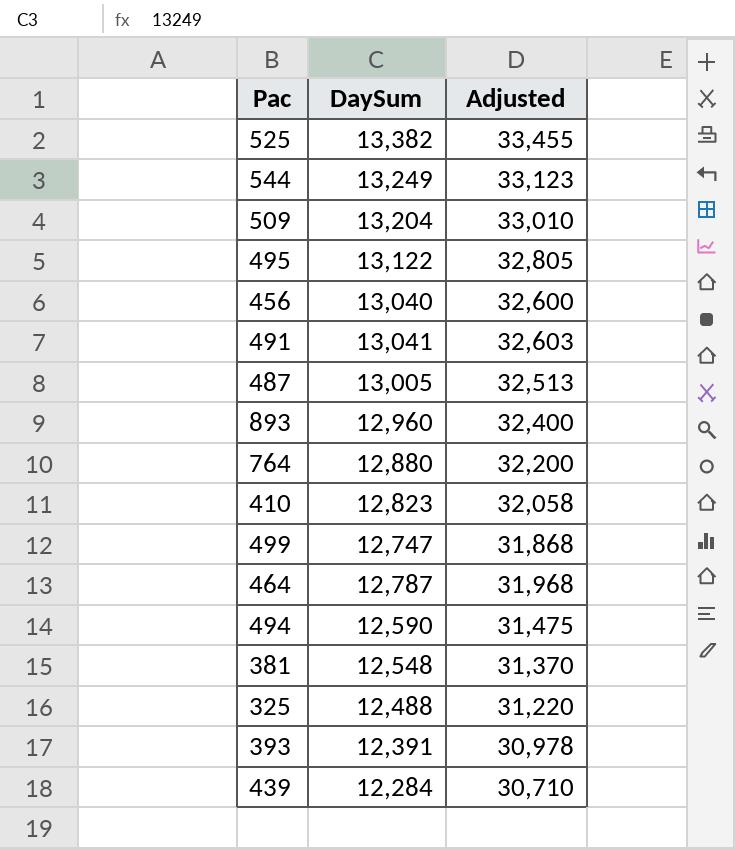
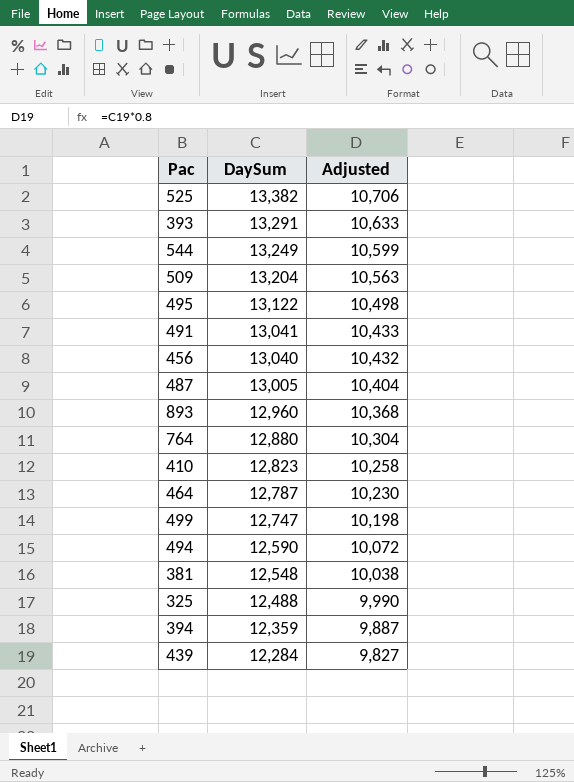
row order: none -> DaySum descending
column Adjusted | formula: [DaySum] * 2.5 -> [DaySum] * 0.8
393 | DaySum: 12,391 -> 13,291
row 394: none -> 12,359 | 9,887

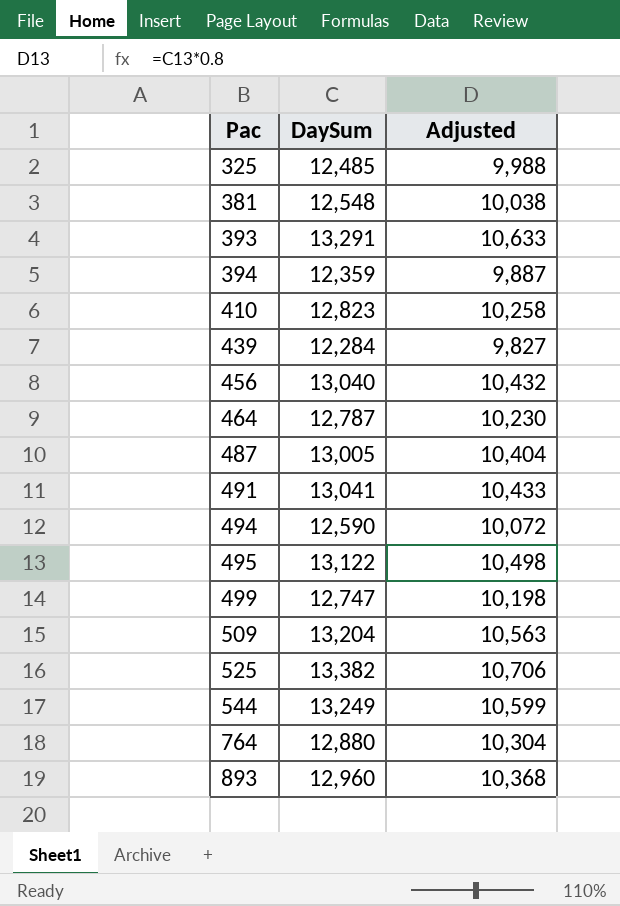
row order: DaySum descending -> Pac ascending
325 | DaySum: 12,488 -> 12,485
325 | Adjusted: 9,990 -> 9,988

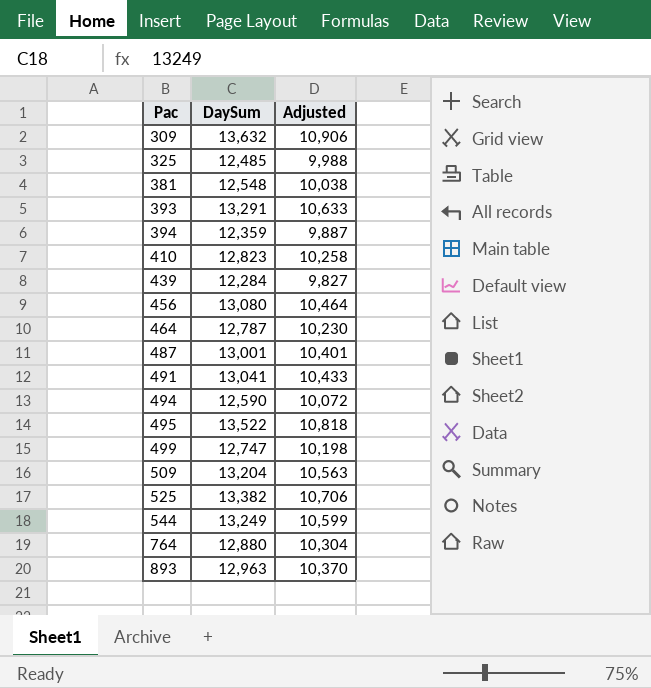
row 309: none -> 13,632 | 10,906
456 | DaySum: 13,040 -> 13,080
456 | Adjusted: 10,432 -> 10,464
487 | DaySum: 13,005 -> 13,001
487 | Adjusted: 10,404 -> 10,401
495 | DaySum: 13,122 -> 13,522
495 | Adjusted: 10,498 -> 10,818
893 | DaySum: 12,960 -> 12,963
893 | Adjusted: 10,368 -> 10,370

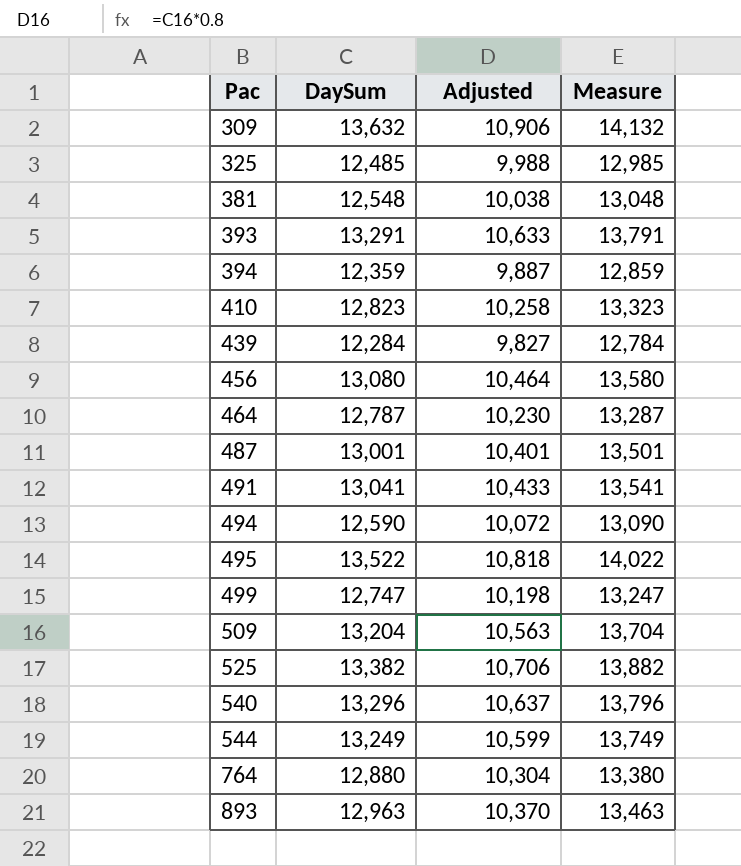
column Measure | formula: none -> [DaySum] + 500
row 540: none -> 13,296 | 10,637 | 13,796

